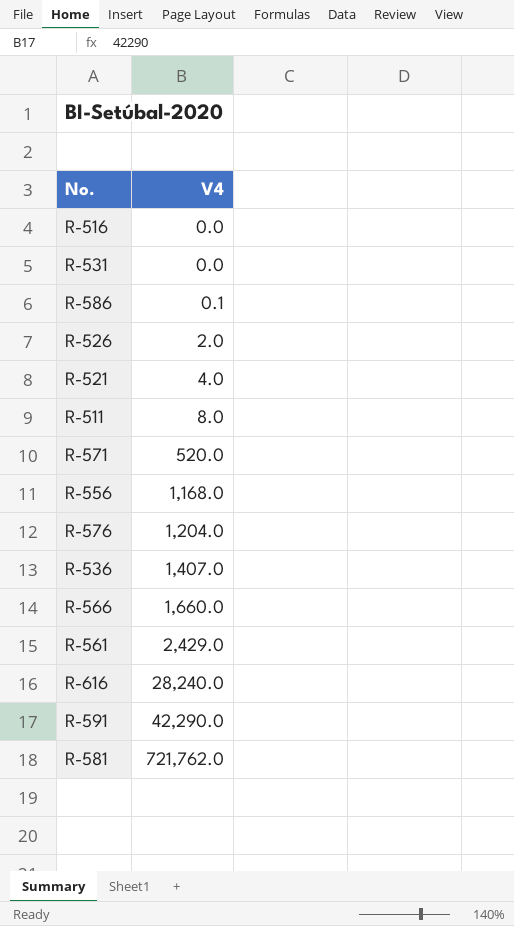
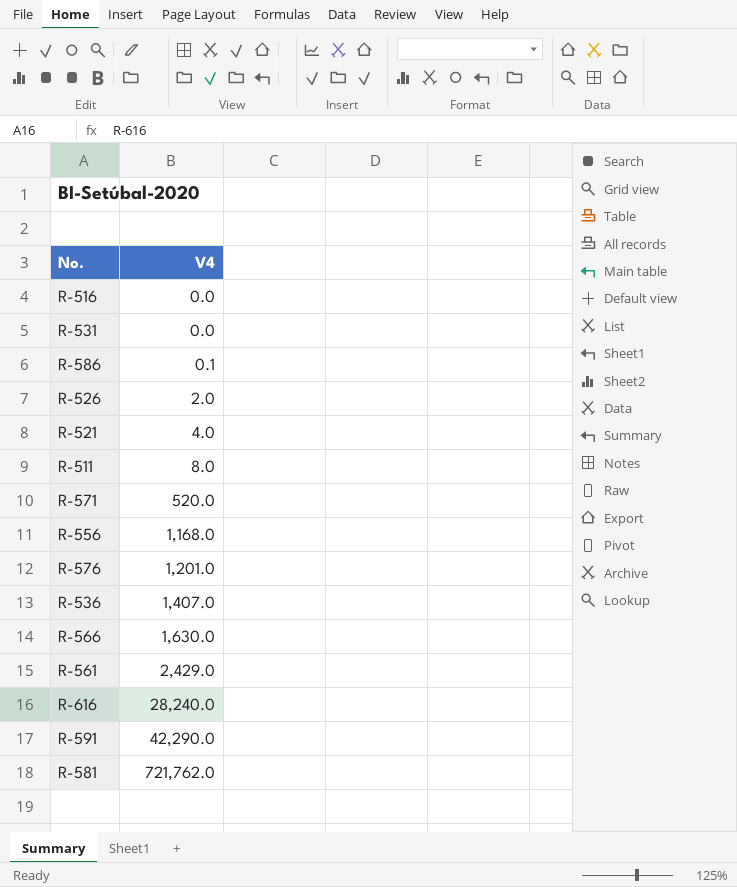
R-576 | V4: 1,204.0 -> 1,201.0
R-566 | V4: 1,660.0 -> 1,630.0

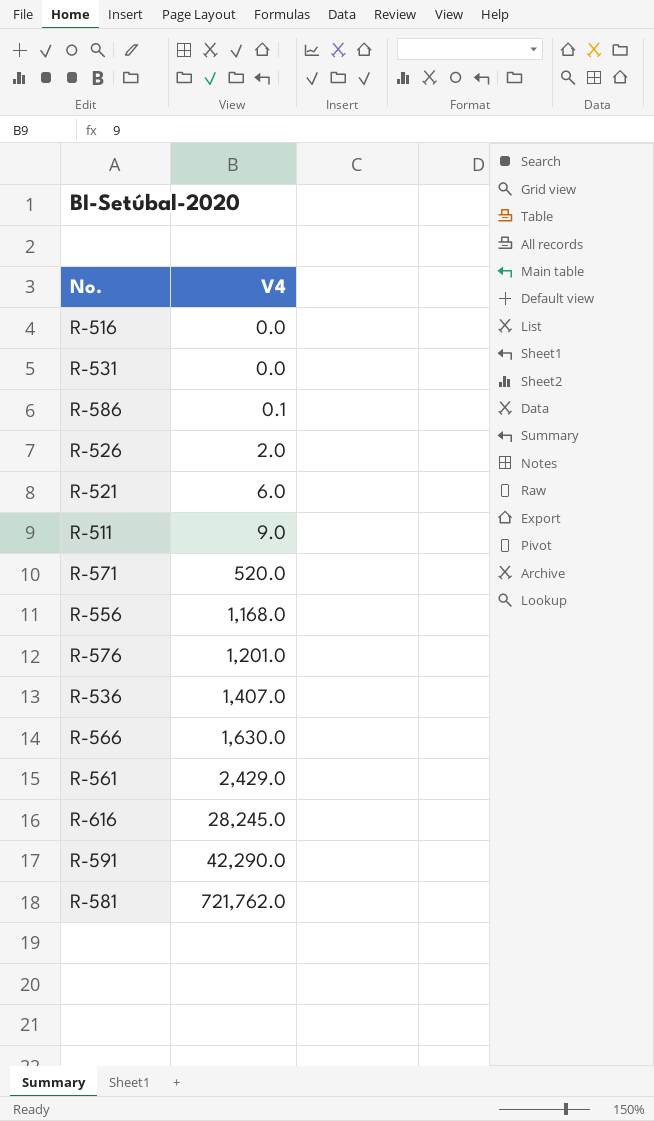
R-521 | V4: 4.0 -> 6.0
R-511 | V4: 8.0 -> 9.0
R-616 | V4: 28,240.0 -> 28,245.0

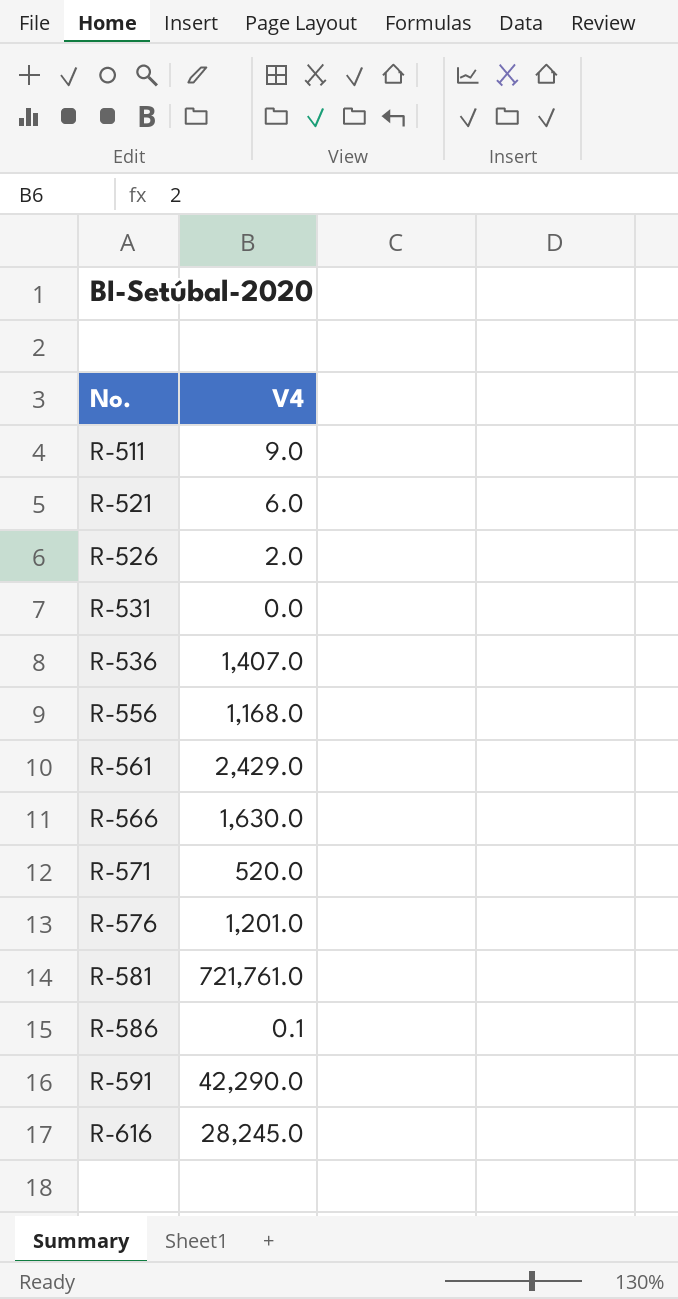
row order: V4 ascending -> No. ascending
row R-516: 0.0 -> none
R-581 | V4: 721,762.0 -> 721,761.0

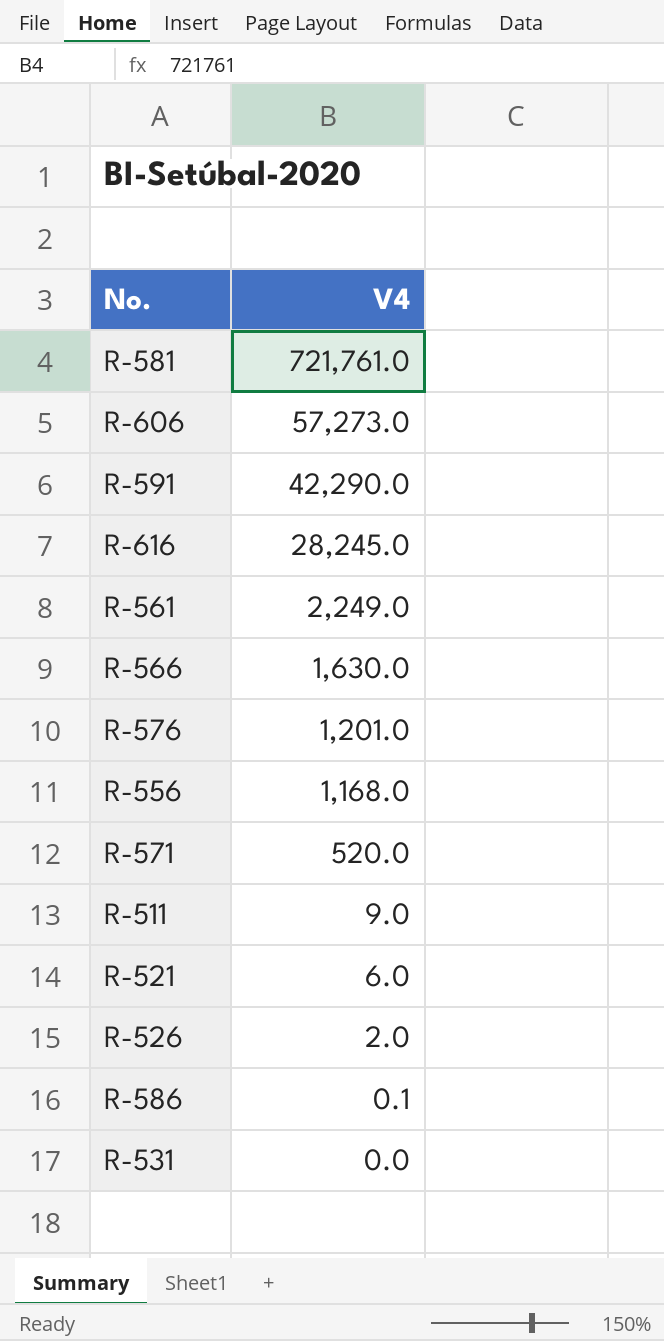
row order: No. ascending -> V4 descending
row R-536: 1,407.0 -> none
row R-606: none -> 57,273.0
R-561 | V4: 2,429.0 -> 2,249.0

